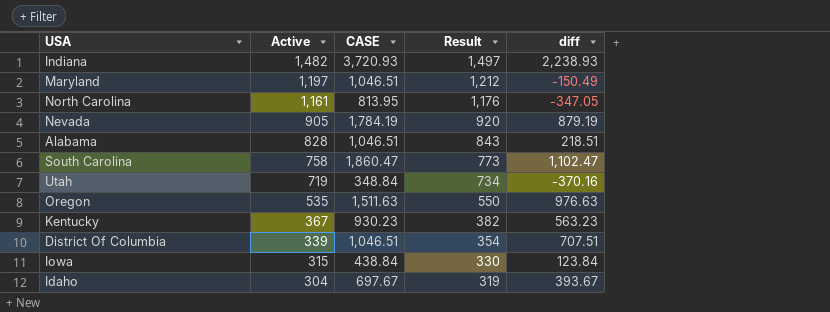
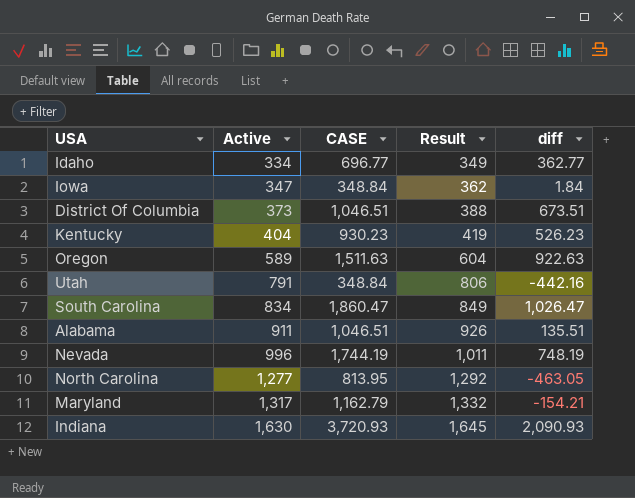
row order: Active descending -> Active ascending
Idaho | Active: 304 -> 334
Idaho | CASE: 697.67 -> 696.77
Idaho | Result: 319 -> 349
Idaho | diff: 393.67 -> 362.77
Iowa | Active: 315 -> 347
Iowa | CASE: 438.84 -> 348.84
Iowa | Result: 330 -> 362
Iowa | diff: 123.84 -> 1.84
District Of Columbia | Active: 339 -> 373
District Of Columbia | Result: 354 -> 388
District Of Columbia | diff: 707.51 -> 673.51
Kentucky | Active: 367 -> 404
Kentucky | Result: 382 -> 419
Kentucky | diff: 563.23 -> 526.23
Oregon | Active: 535 -> 589
Oregon | Result: 550 -> 604
Oregon | diff: 976.63 -> 922.63
Utah | Active: 719 -> 791
Utah | Result: 734 -> 806
Utah | diff: -370.16 -> -442.16
South Carolina | Active: 758 -> 834
South Carolina | Result: 773 -> 849
South Carolina | diff: 1,102.47 -> 1,026.47
Alabama | Active: 828 -> 911
Alabama | Result: 843 -> 926
Alabama | diff: 218.51 -> 135.51
Nevada | Active: 905 -> 996
Nevada | CASE: 1,784.19 -> 1,744.19
Nevada | Result: 920 -> 1,011
Nevada | diff: 879.19 -> 748.19
North Carolina | Active: 1,161 -> 1,277
North Carolina | Result: 1,176 -> 1,292
North Carolina | diff: -347.05 -> -463.05
Maryland | Active: 1,197 -> 1,317
Maryland | CASE: 1,046.51 -> 1,162.79
Maryland | Result: 1,212 -> 1,332
Maryland | diff: -150.49 -> -154.21
Indiana | Active: 1,482 -> 1,630
Indiana | Result: 1,497 -> 1,645
Indiana | diff: 2,238.93 -> 2,090.93

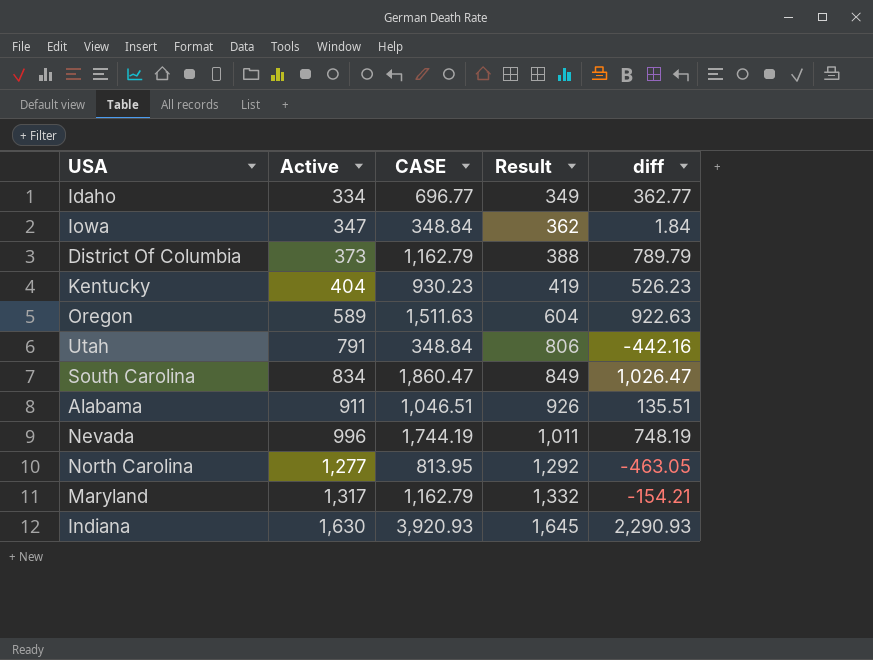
District Of Columbia | CASE: 1,046.51 -> 1,162.79
District Of Columbia | diff: 673.51 -> 789.79
Indiana | CASE: 3,720.93 -> 3,920.93
Indiana | diff: 2,090.93 -> 2,290.93

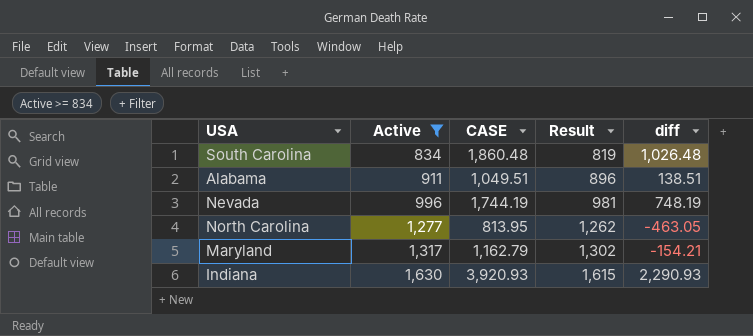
filter: none -> Active >= 834
column Result | formula: [Active] + 15 -> [Active] - 15
South Carolina | CASE: 1,860.47 -> 1,860.48
South Carolina | diff: 1,026.47 -> 1,026.48
Alabama | CASE: 1,046.51 -> 1,049.51
Alabama | diff: 135.51 -> 138.51

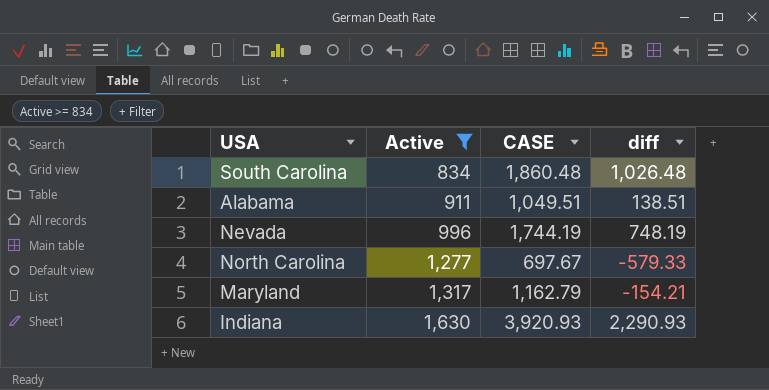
column Result | formula: [Active] - 15 -> none
North Carolina | CASE: 813.95 -> 697.67
North Carolina | diff: -463.05 -> -579.33

